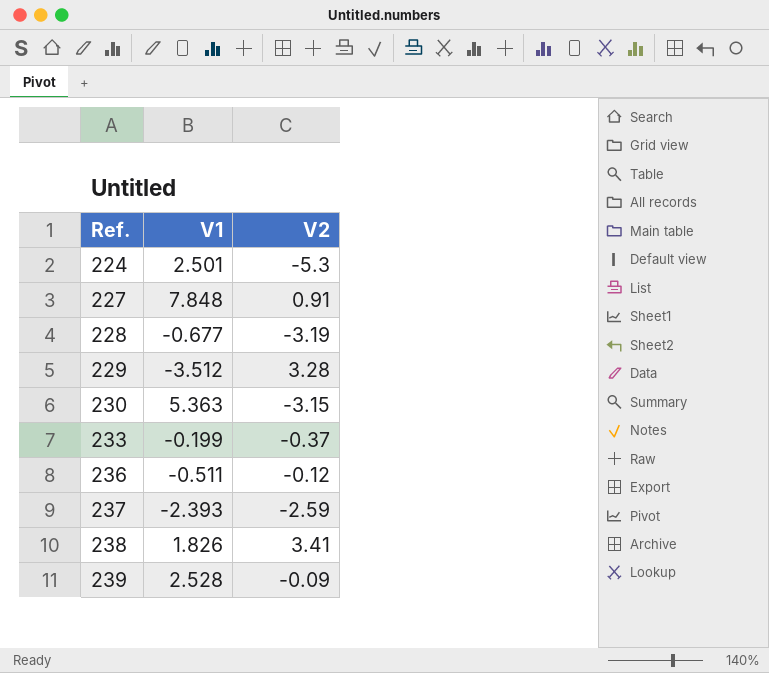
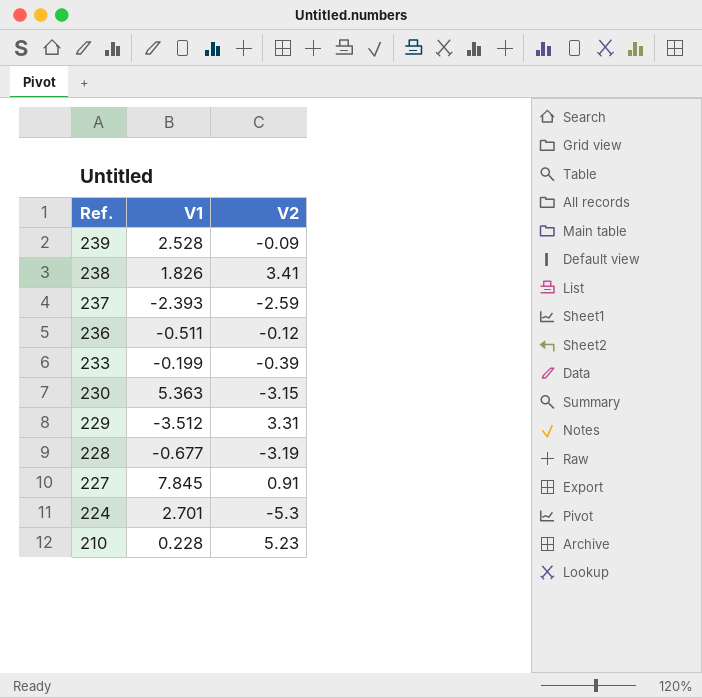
row order: Ref. ascending -> Ref. descending
233 | V2: -0.37 -> -0.39
229 | V2: 3.28 -> 3.31
227 | V1: 7.848 -> 7.845
224 | V1: 2.501 -> 2.701
row 210: none -> 0.228 | 5.23

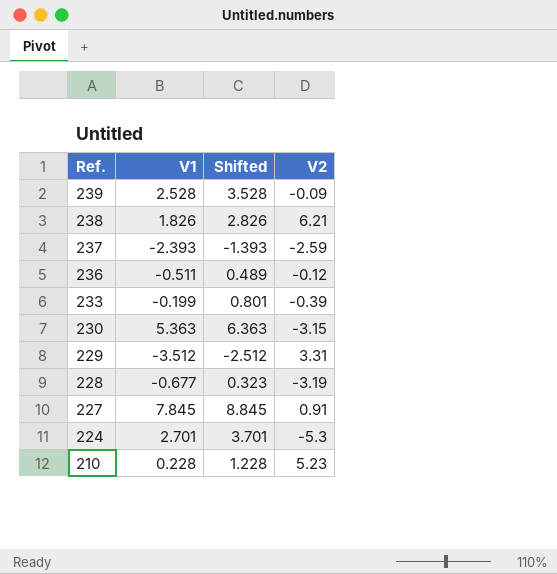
column Shifted | formula: none -> [V1] + 1
238 | V2: 3.41 -> 6.21

